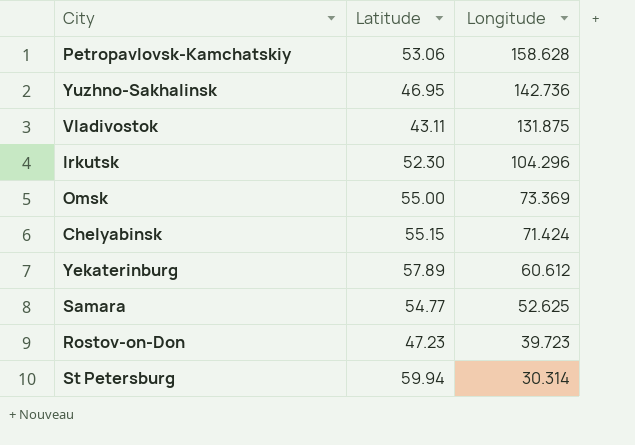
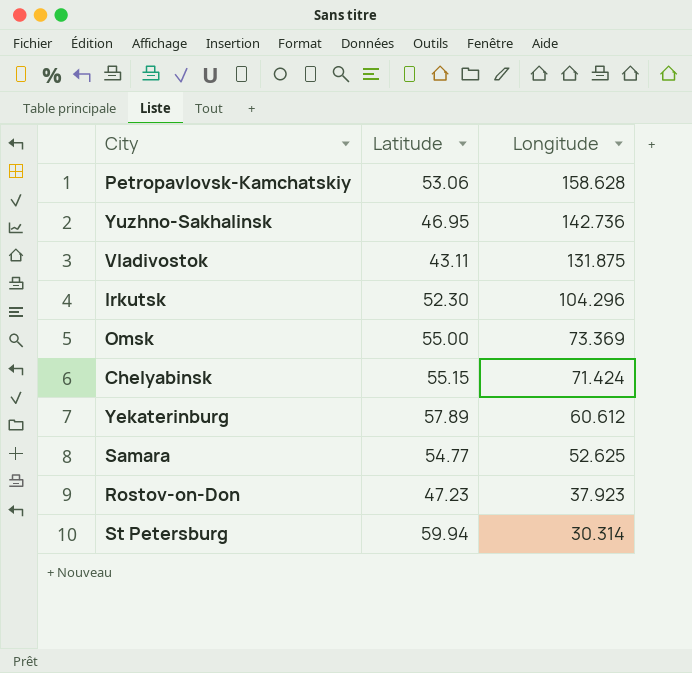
Rostov-on-Don | Longitude: 39.723 -> 37.923

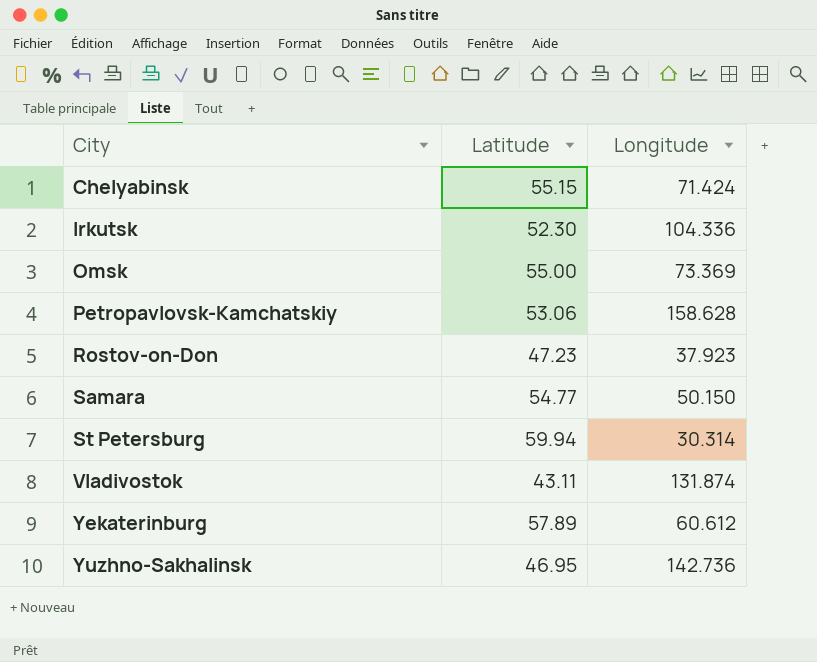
row order: Longitude descending -> City ascending
Irkutsk | Longitude: 104.296 -> 104.336
Samara | Longitude: 52.625 -> 50.150
Vladivostok | Longitude: 131.875 -> 131.874

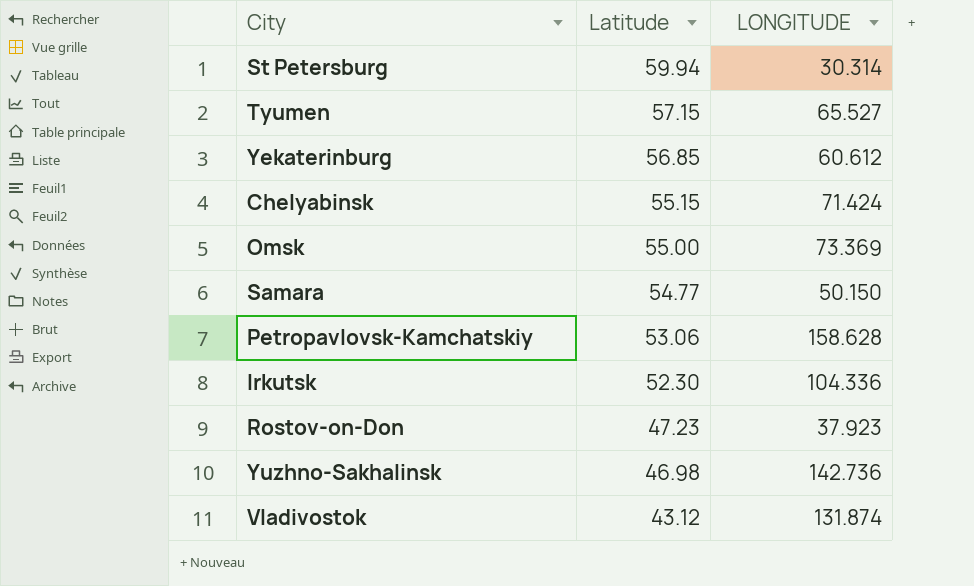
row order: City ascending -> Latitude descending
column name: Longitude -> LONGITUDE
row Tyumen: none -> 57.15 | 65.527
Yekaterinburg | Latitude: 57.89 -> 56.85
Yuzhno-Sakhalinsk | Latitude: 46.95 -> 46.98
Vladivostok | Latitude: 43.11 -> 43.12

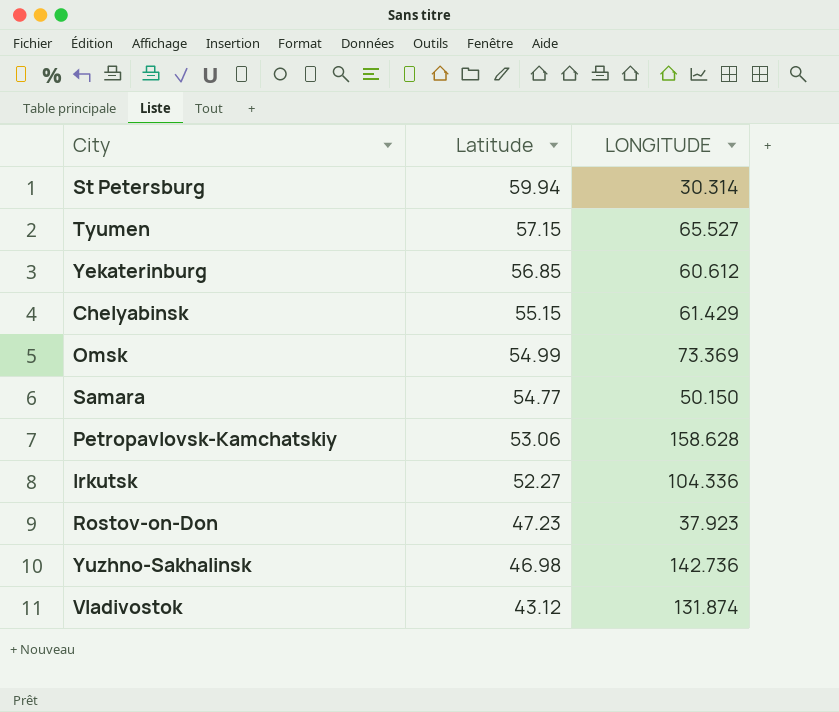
Chelyabinsk | LONGITUDE: 71.424 -> 61.429
Omsk | Latitude: 55.00 -> 54.99
Irkutsk | Latitude: 52.30 -> 52.27

